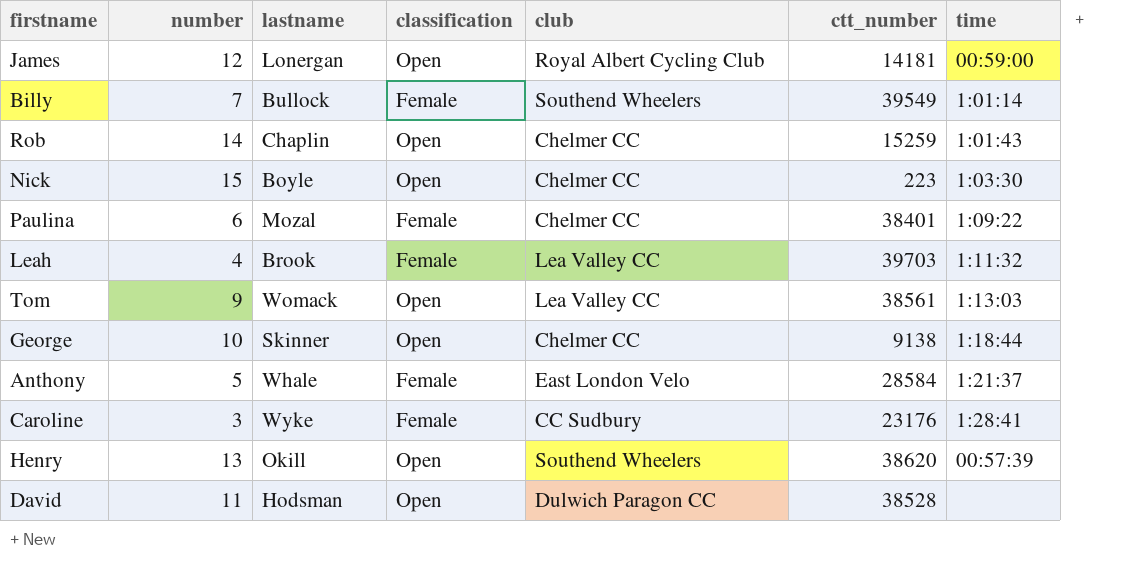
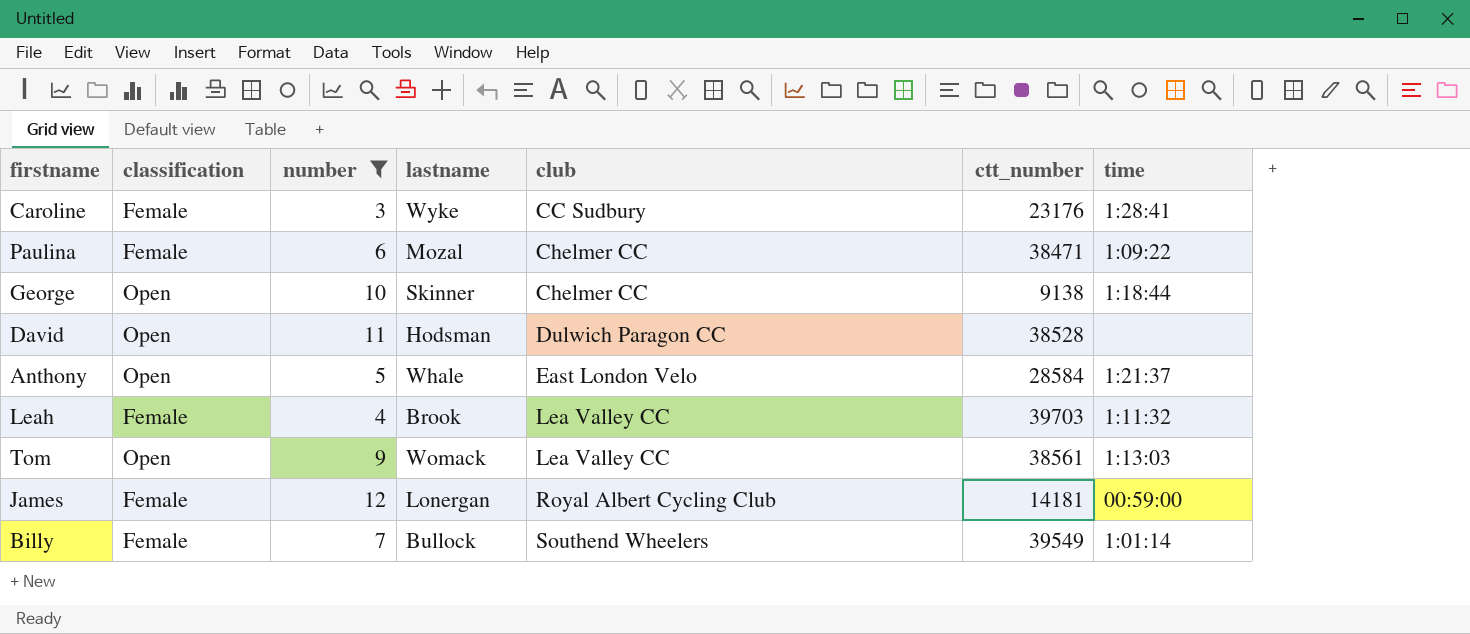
filter: none -> number <= 12
row order: none -> club ascending
column classification | position: 4 -> 2
Paulina | ctt_number: 38401 -> 38471
Anthony | classification: Female -> Open
James | classification: Open -> Female

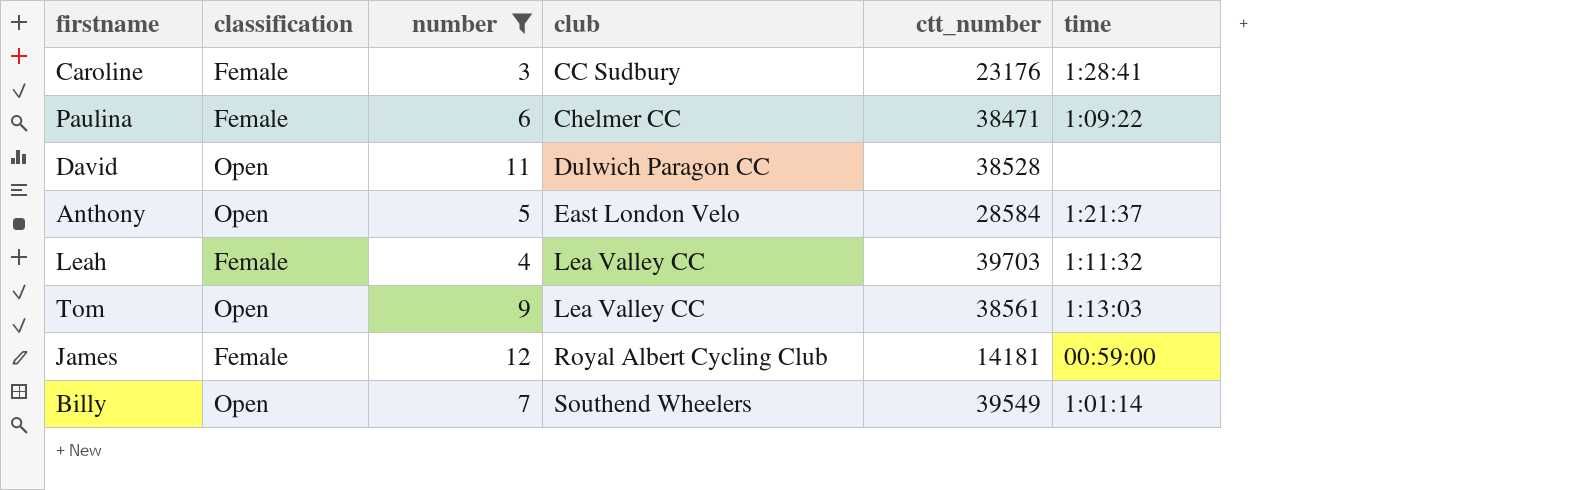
column lastname | position: 4 -> none
row George: Open | 10 | Skinner | Chelmer CC | 9138 | 1:18:44 -> none
Billy | classification: Female -> Open

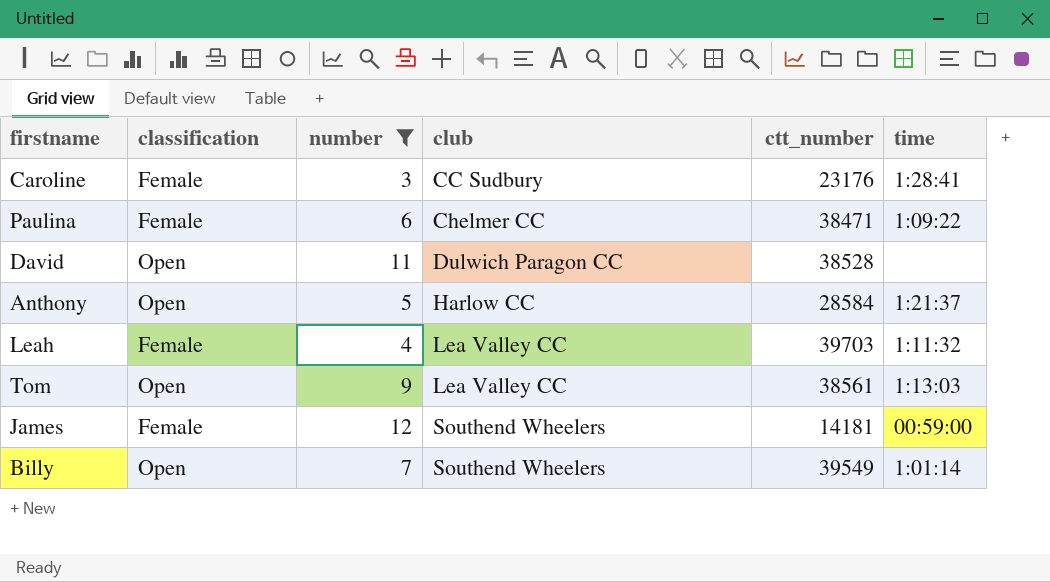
Anthony | club: East London Velo -> Harlow CC
James | club: Royal Albert Cycling Club -> Southend Wheelers

